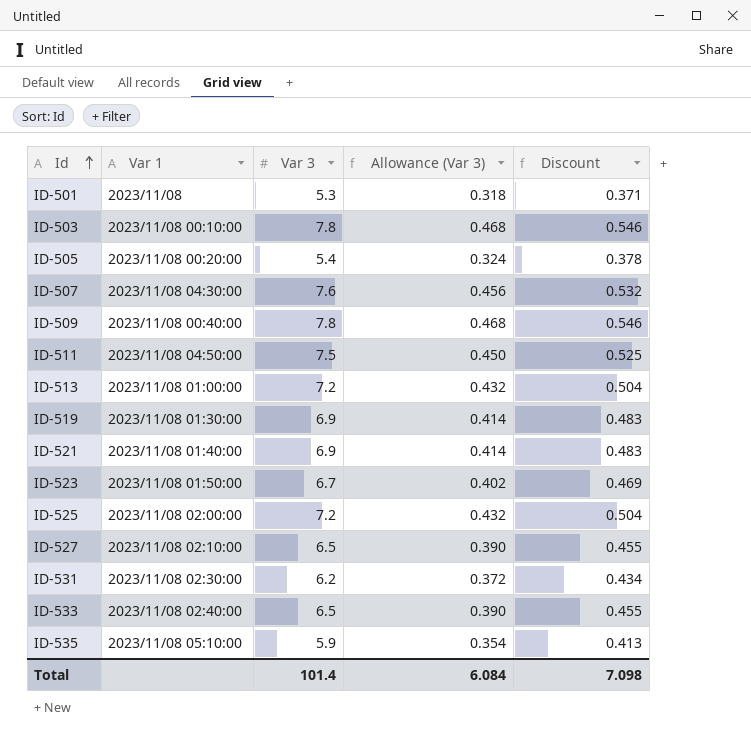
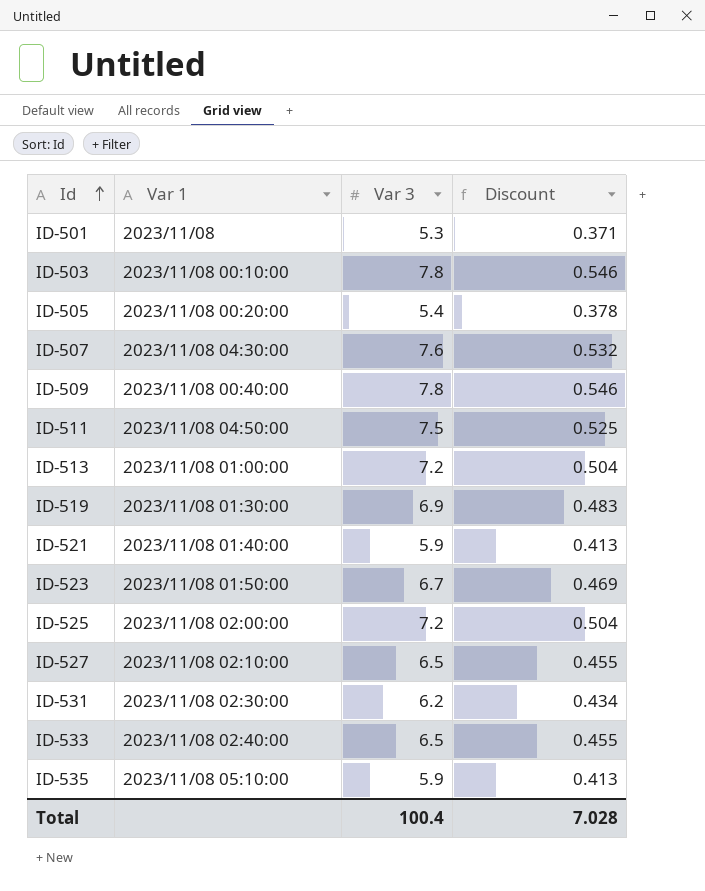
column Allowance (Var 3) | formula: [Var 3] * 0.06 -> none
ID-521 | Var 3: 6.9 -> 5.9
ID-521 | Discount: 0.483 -> 0.413
Total | Var 3: 101.4 -> 100.4
Total | Discount: 7.098 -> 7.028

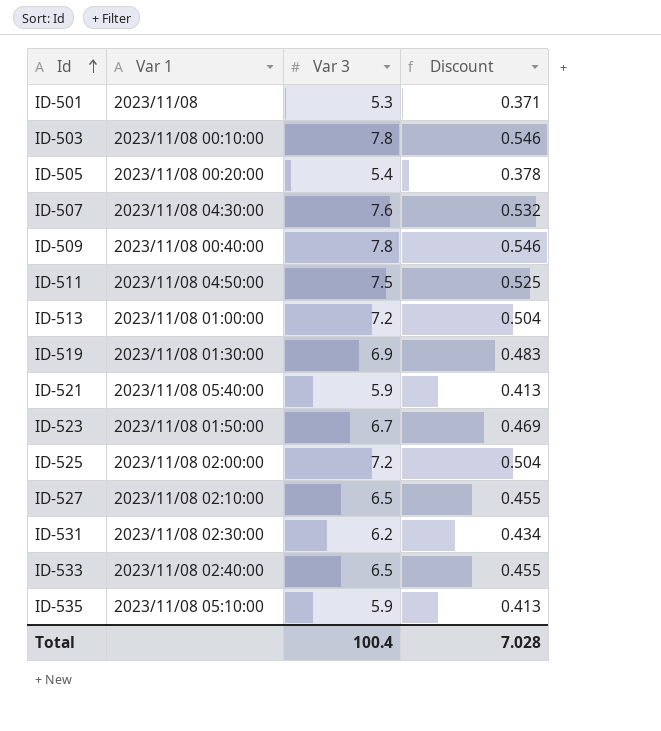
ID-521 | Var 1: 2023/11/08 01:40:00 -> 2023/11/08 05:40:00

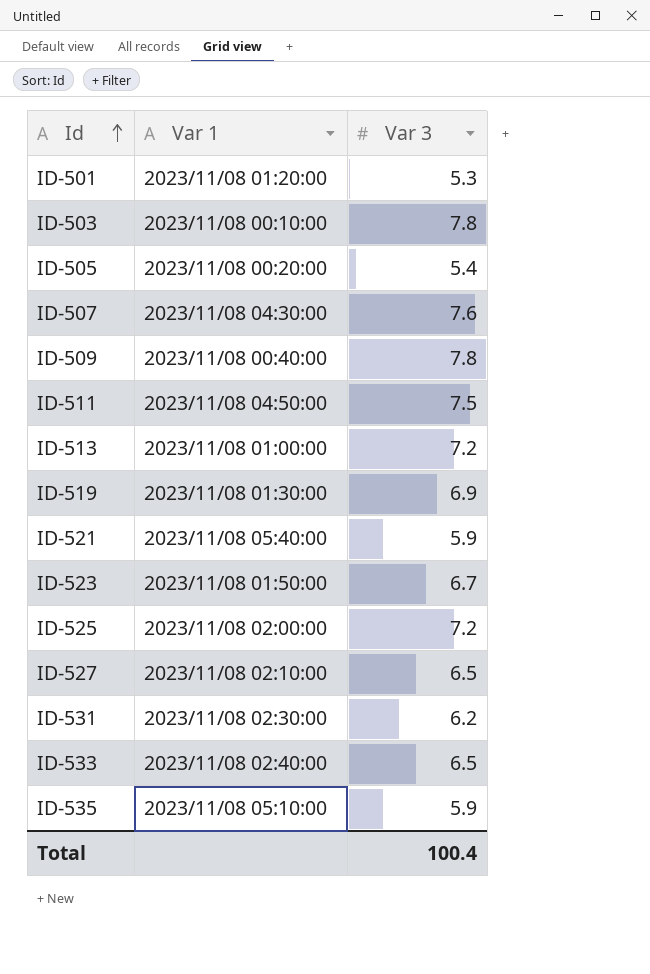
column Discount | formula: [Var 3] * 0.07 -> none
ID-501 | Var 1: 2023/11/08 -> 2023/11/08 01:20:00

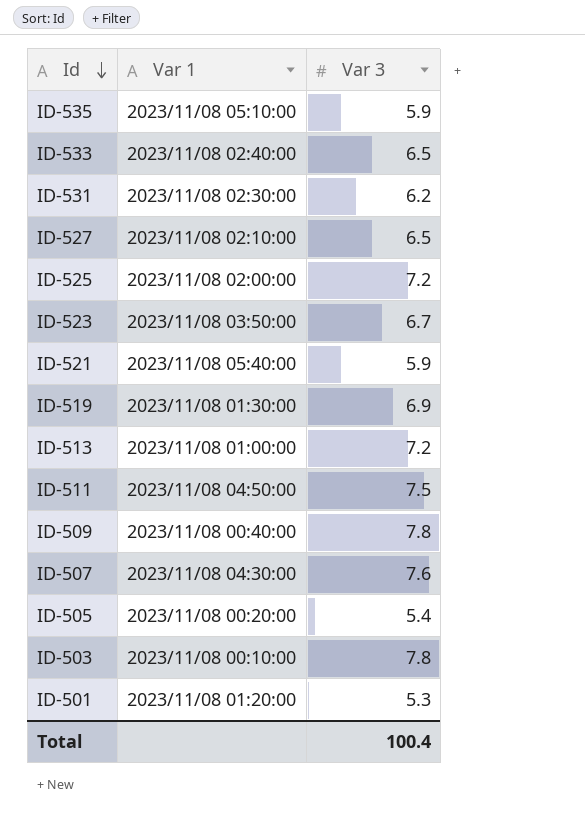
row order: Id ascending -> Id descending
ID-523 | Var 1: 2023/11/08 01:50:00 -> 2023/11/08 03:50:00

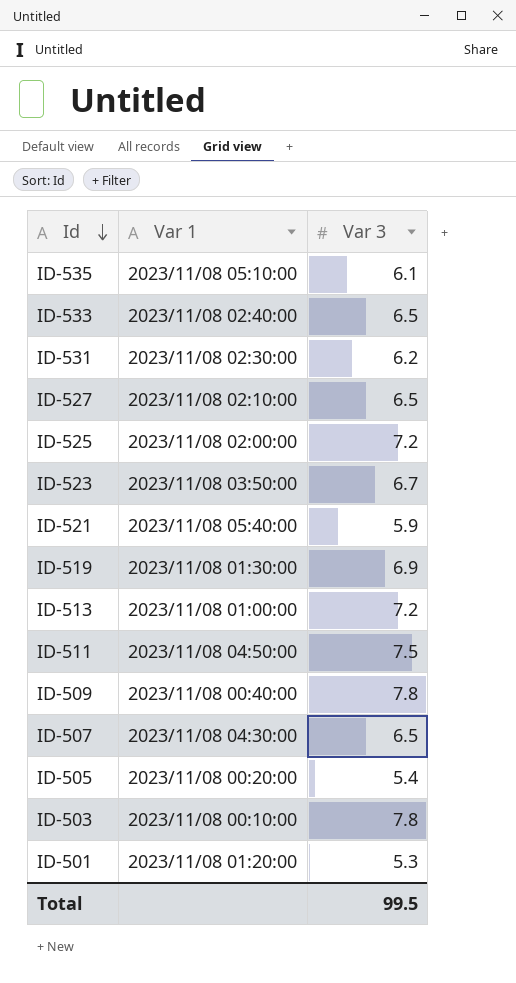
ID-535 | Var 3: 5.9 -> 6.1
ID-507 | Var 3: 7.6 -> 6.5
Total | Var 3: 100.4 -> 99.5

